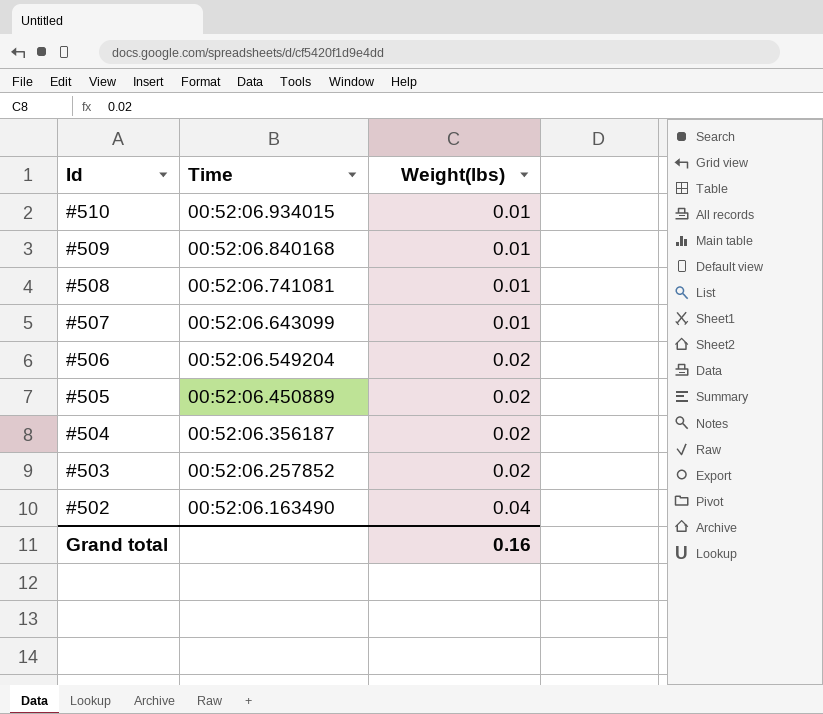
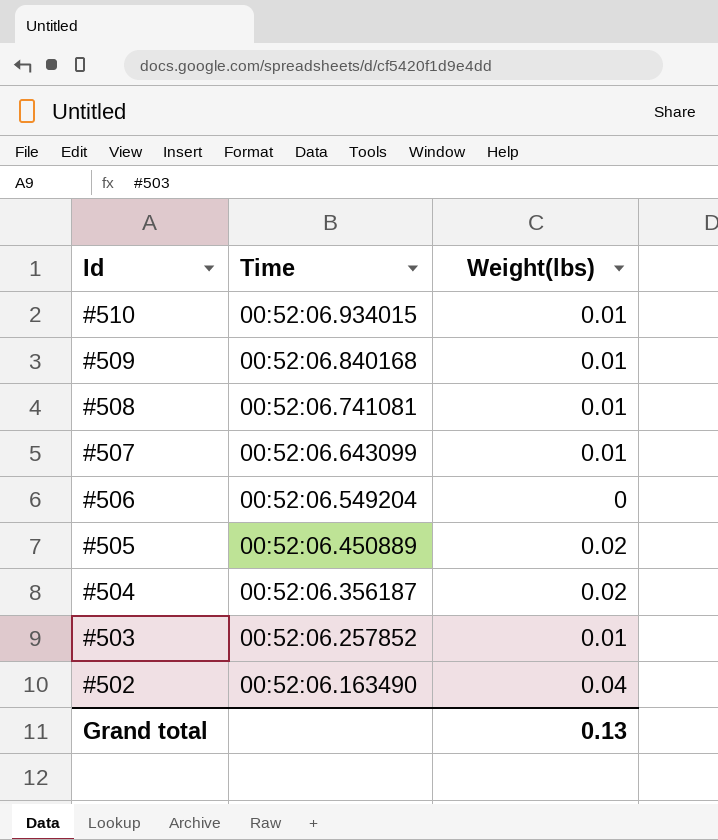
#506 | Weight(lbs): 0.02 -> 0
#503 | Weight(lbs): 0.02 -> 0.01
Grand total | Weight(lbs): 0.16 -> 0.13

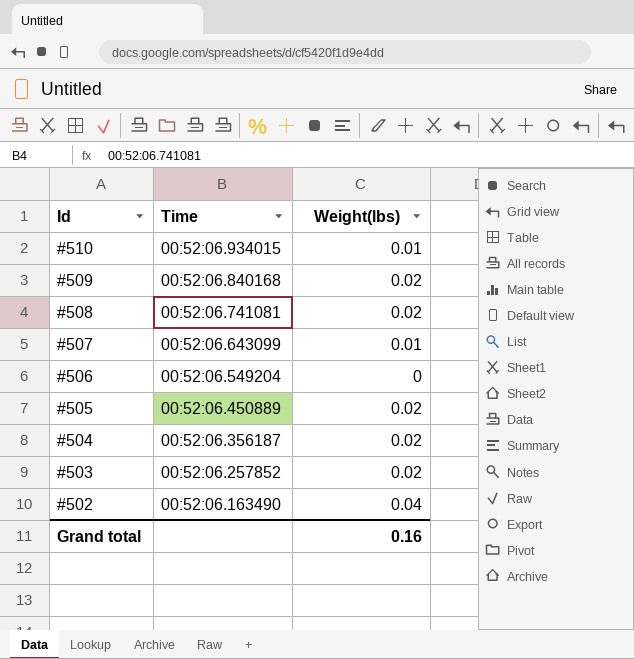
#509 | Weight(lbs): 0.01 -> 0.02
#508 | Weight(lbs): 0.01 -> 0.02
#503 | Weight(lbs): 0.01 -> 0.02
Grand total | Weight(lbs): 0.13 -> 0.16

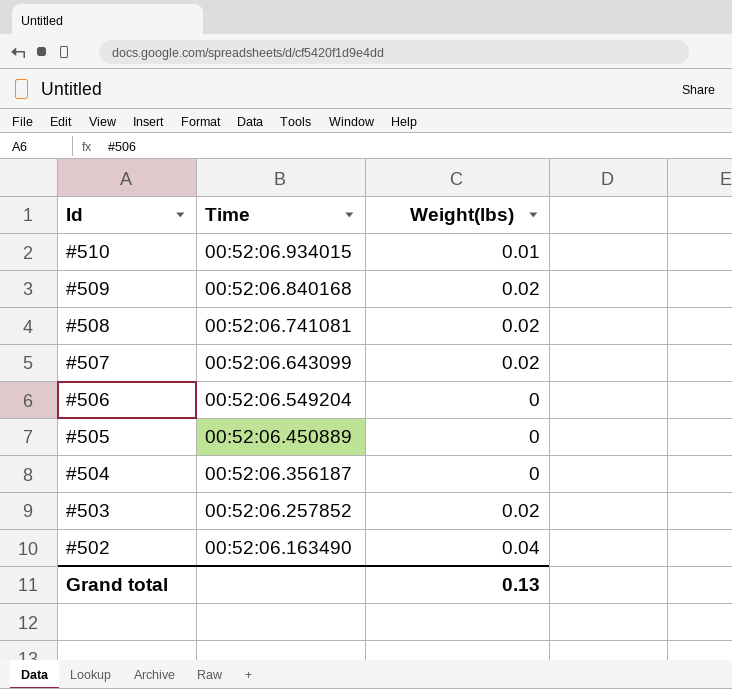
#507 | Weight(lbs): 0.01 -> 0.02
#505 | Weight(lbs): 0.02 -> 0
#504 | Weight(lbs): 0.02 -> 0
Grand total | Weight(lbs): 0.16 -> 0.13

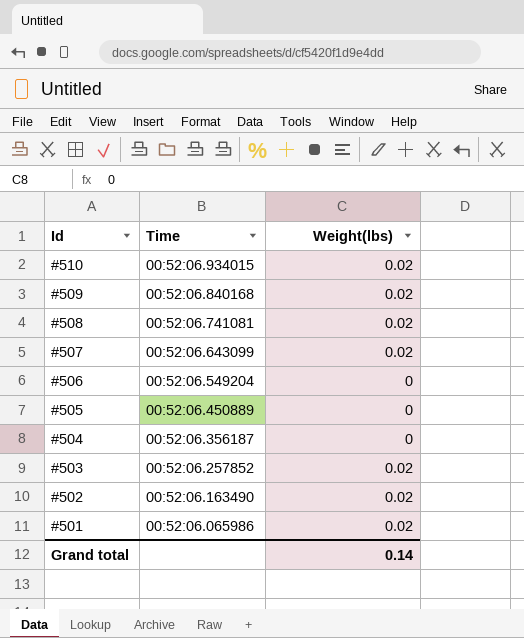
#510 | Weight(lbs): 0.01 -> 0.02
#502 | Weight(lbs): 0.04 -> 0.02
row #501: none -> 00:52:06.065986 | 0.02
Grand total | Weight(lbs): 0.13 -> 0.14

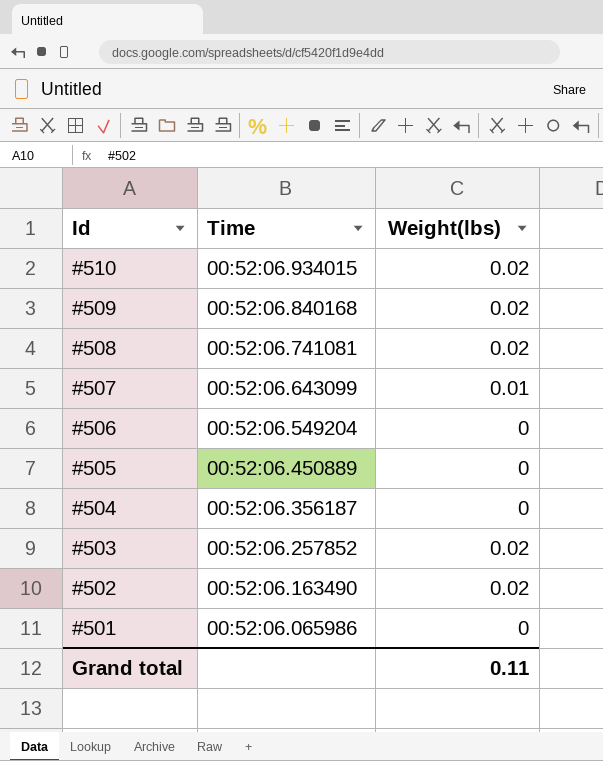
#507 | Weight(lbs): 0.02 -> 0.01
#501 | Weight(lbs): 0.02 -> 0
Grand total | Weight(lbs): 0.14 -> 0.11

